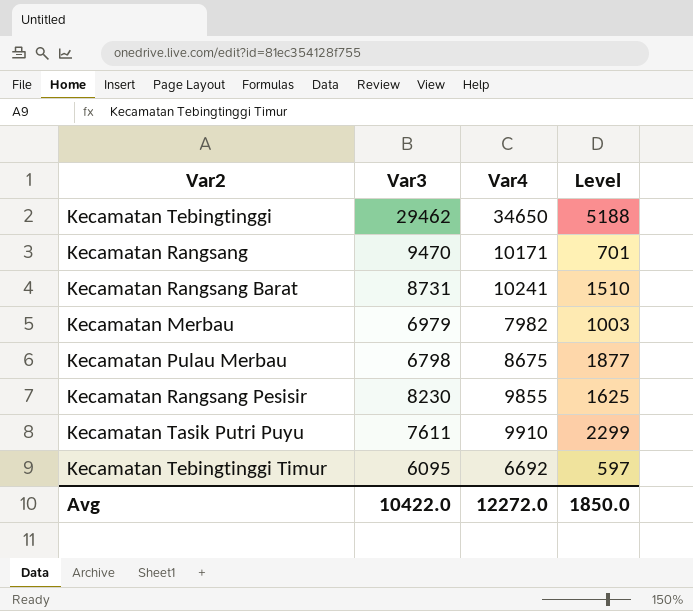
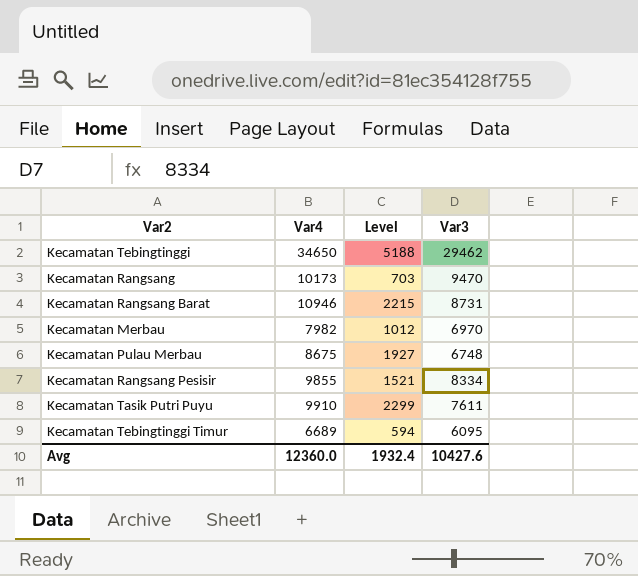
column Var3 | position: 2 -> 4
Kecamatan Rangsang | Var4: 10171 -> 10173
Kecamatan Rangsang | Level: 701 -> 703
Kecamatan Rangsang Barat | Var4: 10241 -> 10946
Kecamatan Rangsang Barat | Level: 1510 -> 2215
Kecamatan Merbau | Level: 1003 -> 1012
Kecamatan Merbau | Var3: 6979 -> 6970
Kecamatan Pulau Merbau | Level: 1877 -> 1927
Kecamatan Pulau Merbau | Var3: 6798 -> 6748
Kecamatan Rangsang Pesisir | Level: 1625 -> 1521
Kecamatan Rangsang Pesisir | Var3: 8230 -> 8334
Kecamatan Tebingtinggi Timur | Var4: 6692 -> 6689
Kecamatan Tebingtinggi Timur | Level: 597 -> 594
Avg | Var4: 12272.0 -> 12360.0
Avg | Level: 1850.0 -> 1932.4
Avg | Var3: 10422.0 -> 10427.6

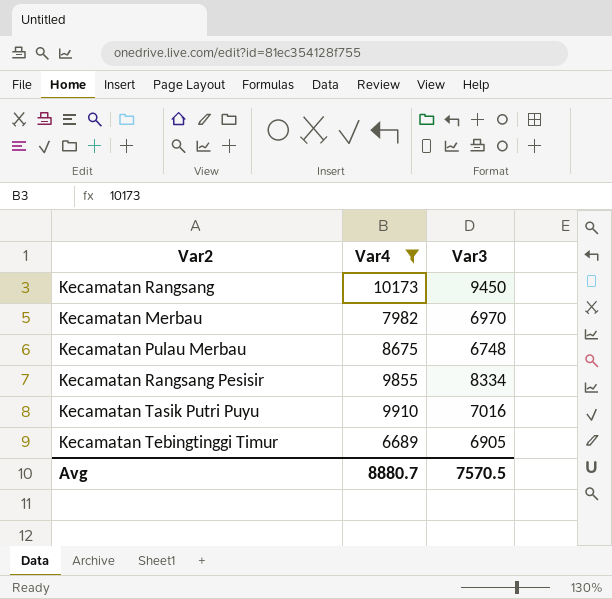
filter: none -> Var4 <= 10173
column Level | formula: [Var4] - [Var3] -> none
Kecamatan Rangsang | Var3: 9470 -> 9450
Kecamatan Tasik Putri Puyu | Var3: 7611 -> 7016
Kecamatan Tebingtinggi Timur | Var3: 6095 -> 6905
Avg | Var4: 12360.0 -> 8880.7
Avg | Var3: 10427.6 -> 7570.5

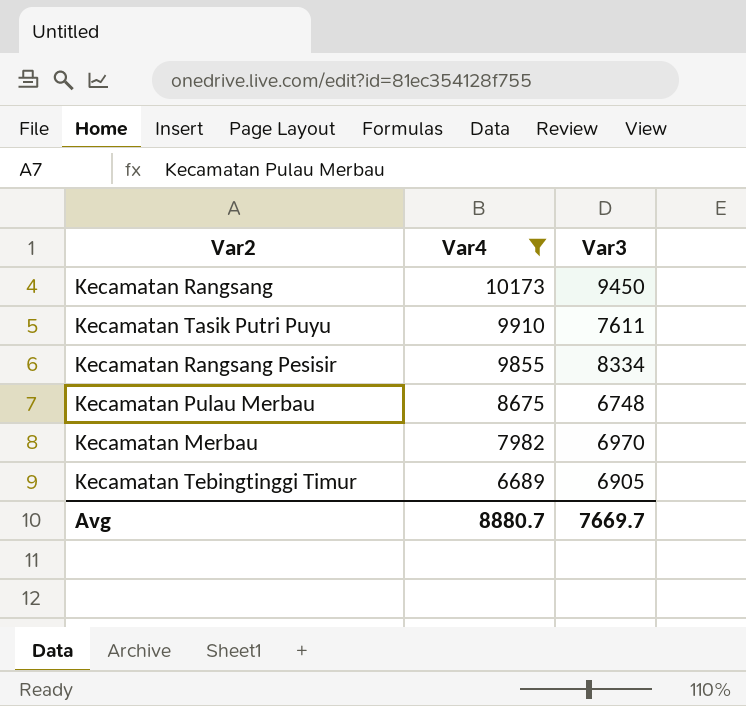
row order: none -> Var4 descending
Kecamatan Tasik Putri Puyu | Var3: 7016 -> 7611
Avg | Var3: 7570.5 -> 7669.7

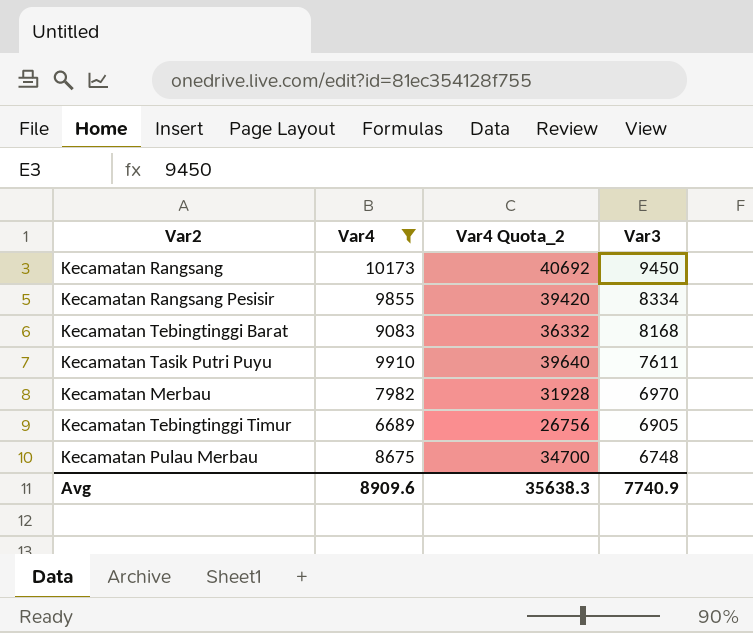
row order: Var4 descending -> Var3 descending
column Var4 Quota_2 | formula: none -> [Var4] * 4
row Kecamatan Tebingtinggi Barat: none -> 9083 | 36332 | 8168
Avg | Var4: 8880.7 -> 8909.6
Avg | Var3: 7669.7 -> 7740.9

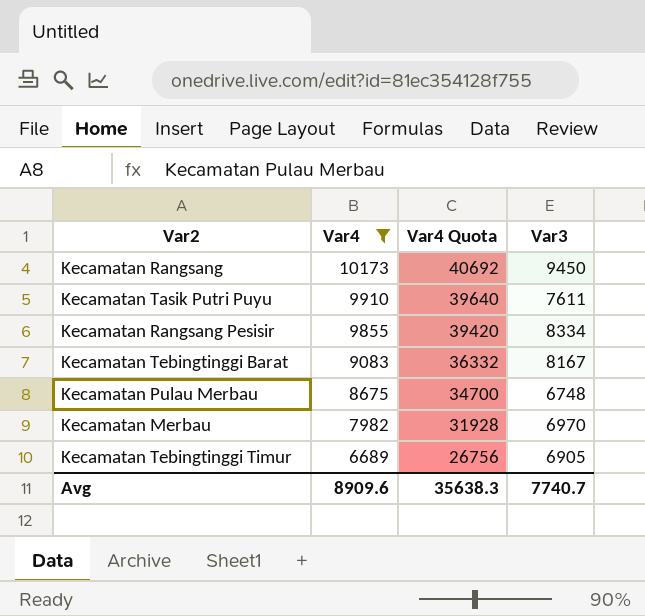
row order: Var3 descending -> Var4 descending
column name: Var4 Quota_2 -> Var4 Quota
Kecamatan Tebingtinggi Barat | Var3: 8168 -> 8167
Avg | Var3: 7740.9 -> 7740.7

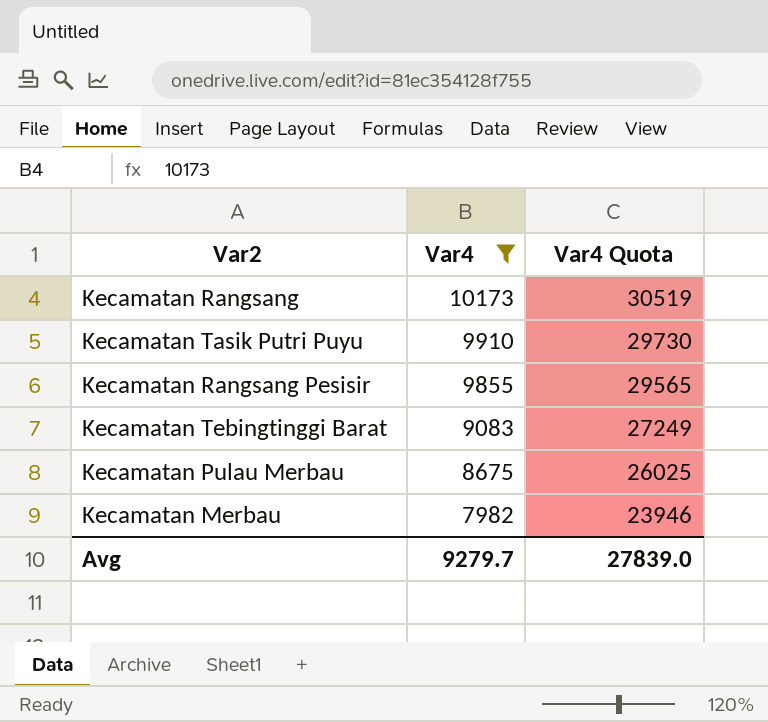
column Var3 | position: 4 -> none
column Var4 Quota | formula: [Var4] * 4 -> [Var4] * 3
row Kecamatan Tebingtinggi Timur: 6689 | 26756 | 6905 -> none
Avg | Var4: 8909.6 -> 9279.7
Avg | Var4 Quota: 35638.3 -> 27839.0

